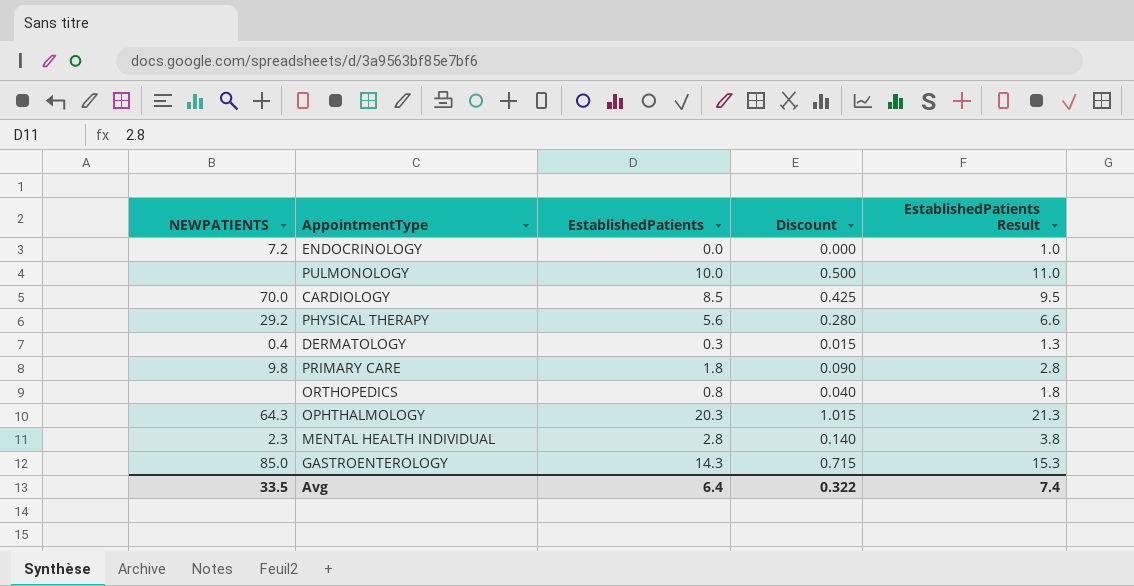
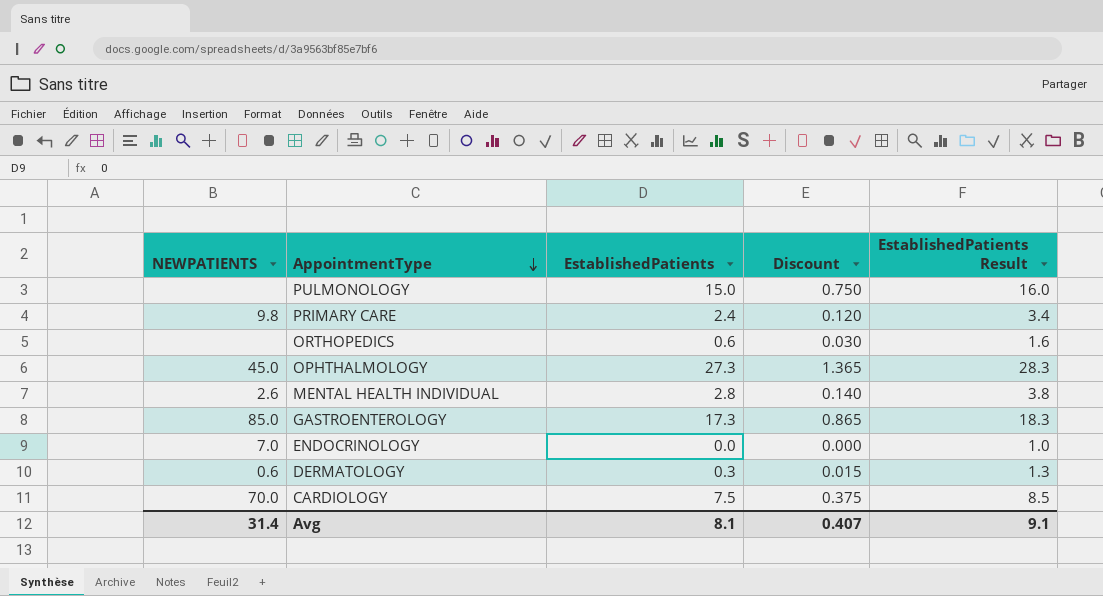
row order: none -> AppointmentType descending
row PHYSICAL THERAPY: 29.2 | 5.6 | 0.280 | 6.6 -> none
PULMONOLOGY | EstablishedPatients: 10.0 -> 15.0
PULMONOLOGY | Discount: 0.500 -> 0.750
PULMONOLOGY | EstablishedPatients Result: 11.0 -> 16.0
PRIMARY CARE | EstablishedPatients: 1.8 -> 2.4
PRIMARY CARE | Discount: 0.090 -> 0.120
PRIMARY CARE | EstablishedPatients Result: 2.8 -> 3.4
ORTHOPEDICS | EstablishedPatients: 0.8 -> 0.6
ORTHOPEDICS | Discount: 0.040 -> 0.030
ORTHOPEDICS | EstablishedPatients Result: 1.8 -> 1.6
OPHTHALMOLOGY | NEWPATIENTS: 64.3 -> 45.0
OPHTHALMOLOGY | EstablishedPatients: 20.3 -> 27.3
OPHTHALMOLOGY | Discount: 1.015 -> 1.365
OPHTHALMOLOGY | EstablishedPatients Result: 21.3 -> 28.3
MENTAL HEALTH INDIVIDUAL | NEWPATIENTS: 2.3 -> 2.6
GASTROENTEROLOGY | EstablishedPatients: 14.3 -> 17.3
GASTROENTEROLOGY | Discount: 0.715 -> 0.865
GASTROENTEROLOGY | EstablishedPatients Result: 15.3 -> 18.3
ENDOCRINOLOGY | NEWPATIENTS: 7.2 -> 7.0
DERMATOLOGY | NEWPATIENTS: 0.4 -> 0.6
CARDIOLOGY | EstablishedPatients: 8.5 -> 7.5
CARDIOLOGY | Discount: 0.425 -> 0.375
CARDIOLOGY | EstablishedPatients Result: 9.5 -> 8.5
Avg | NEWPATIENTS: 33.5 -> 31.4
Avg | EstablishedPatients: 6.4 -> 8.1
Avg | Discount: 0.322 -> 0.407
Avg | EstablishedPatients Result: 7.4 -> 9.1

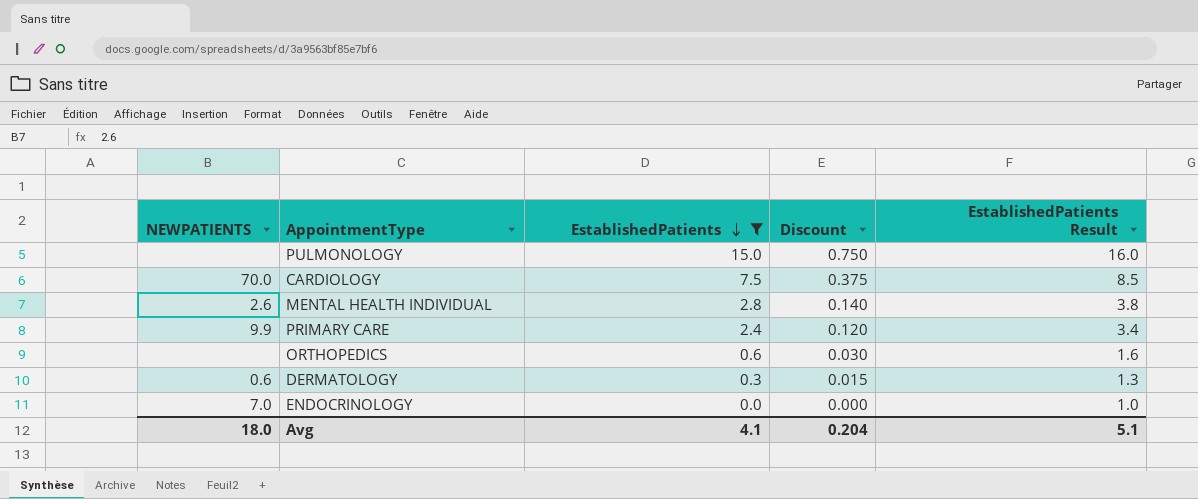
filter: none -> EstablishedPatients <= 15.0
row order: AppointmentType descending -> EstablishedPatients descending
PRIMARY CARE | NEWPATIENTS: 9.8 -> 9.9
Avg | NEWPATIENTS: 31.4 -> 18.0
Avg | EstablishedPatients: 8.1 -> 4.1
Avg | Discount: 0.407 -> 0.204
Avg | EstablishedPatients Result: 9.1 -> 5.1

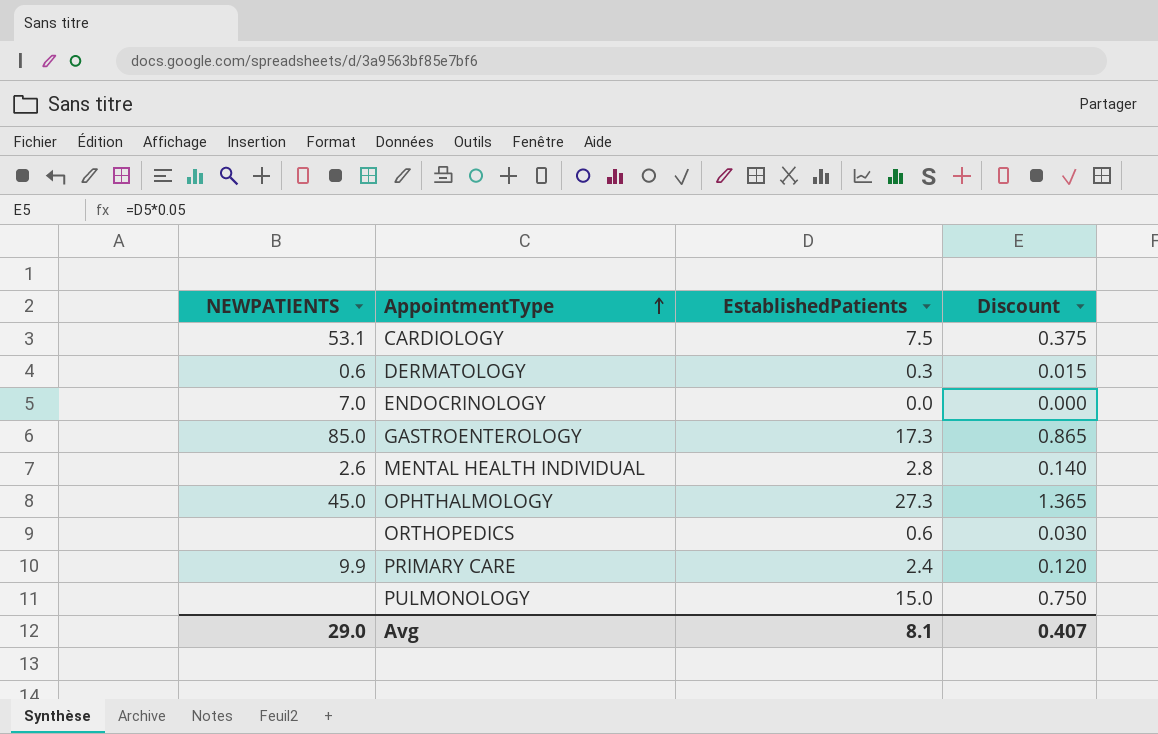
filter: EstablishedPatients <= 15.0 -> none
row order: EstablishedPatients descending -> AppointmentType ascending
column EstablishedPatients Result | formula: [EstablishedPatients] + 1 -> none
CARDIOLOGY | NEWPATIENTS: 70.0 -> 53.1
Avg | NEWPATIENTS: 18.0 -> 29.0
Avg | EstablishedPatients: 4.1 -> 8.1
Avg | Discount: 0.204 -> 0.407

